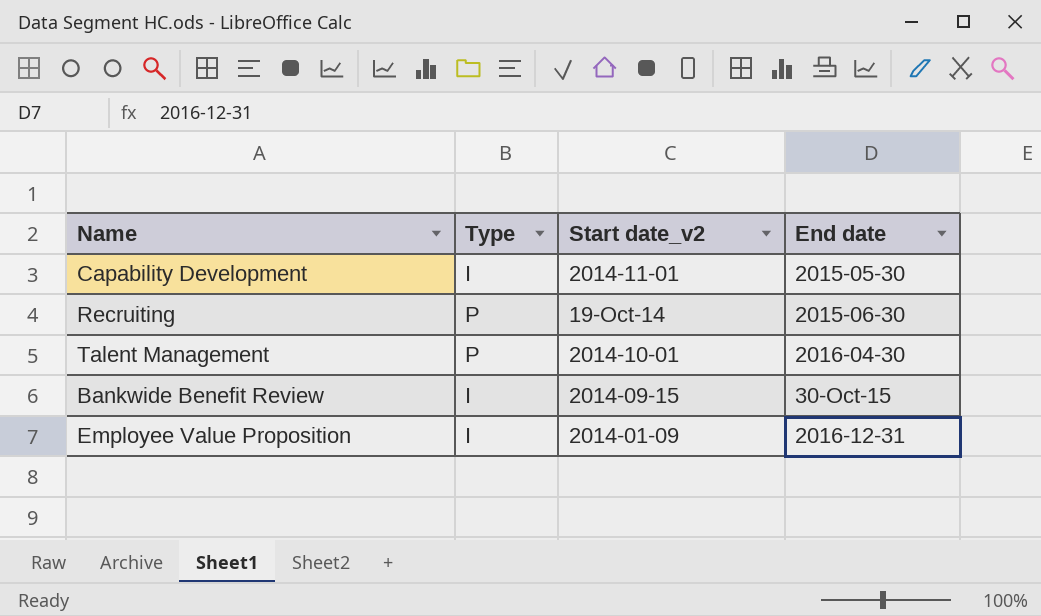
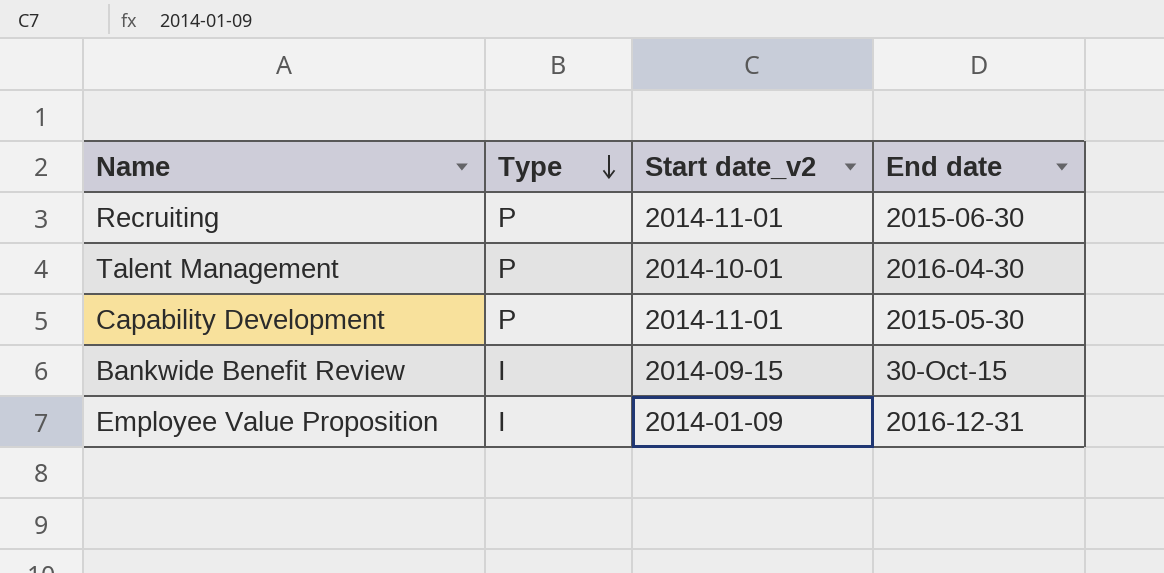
row order: none -> Type descending
Recruiting | Start date_v2: 19-Oct-14 -> 2014-11-01
Capability Development | Type: I -> P

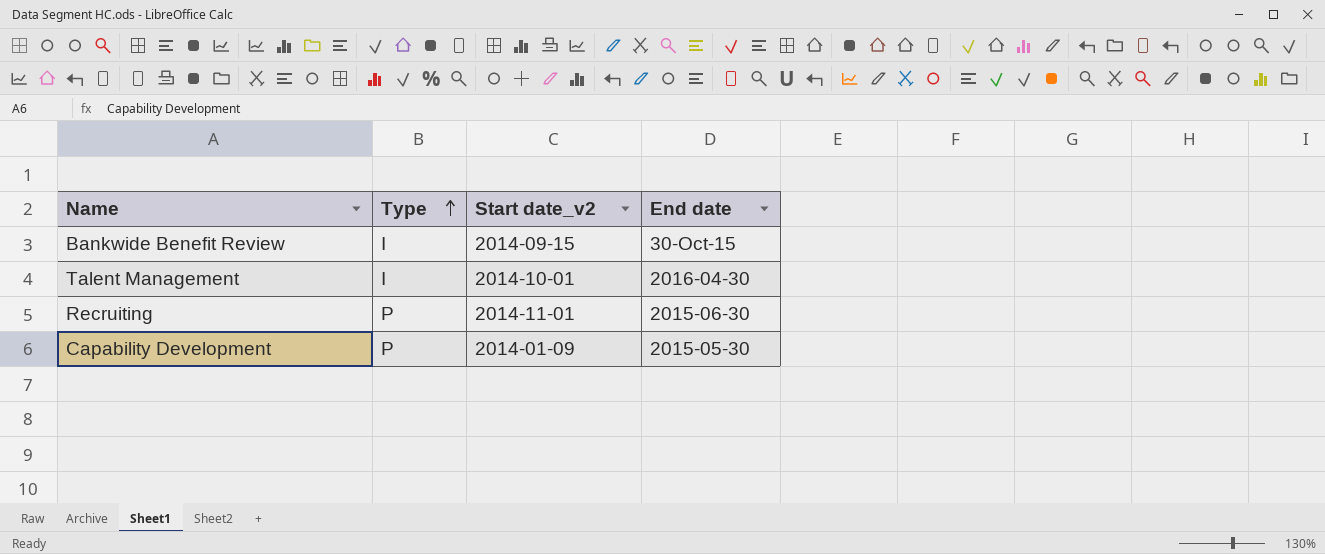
row order: Type descending -> Type ascending
row Employee Value Proposition: I | 2014-01-09 | 2016-12-31 -> none
Talent Management | Type: P -> I
Capability Development | Start date_v2: 2014-11-01 -> 2014-01-09

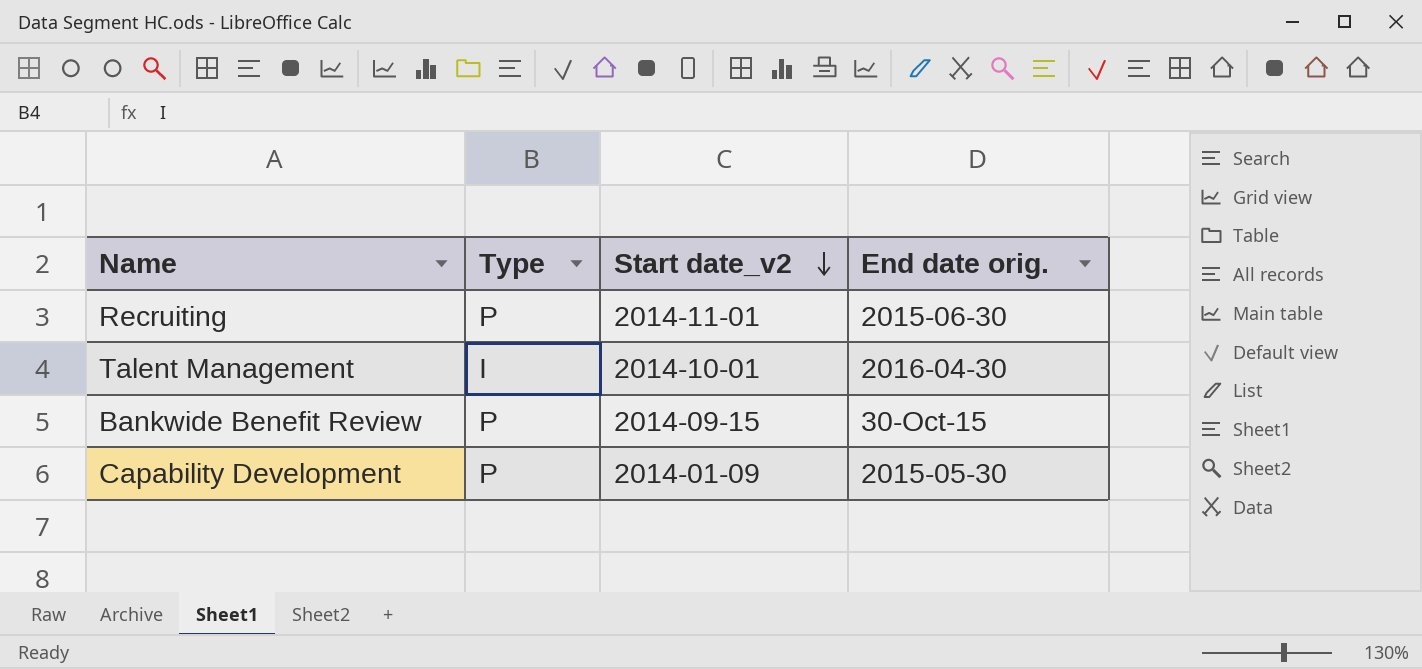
row order: Type ascending -> Start date_v2 descending
column name: End date -> End date orig.
Bankwide Benefit Review | Type: I -> P

